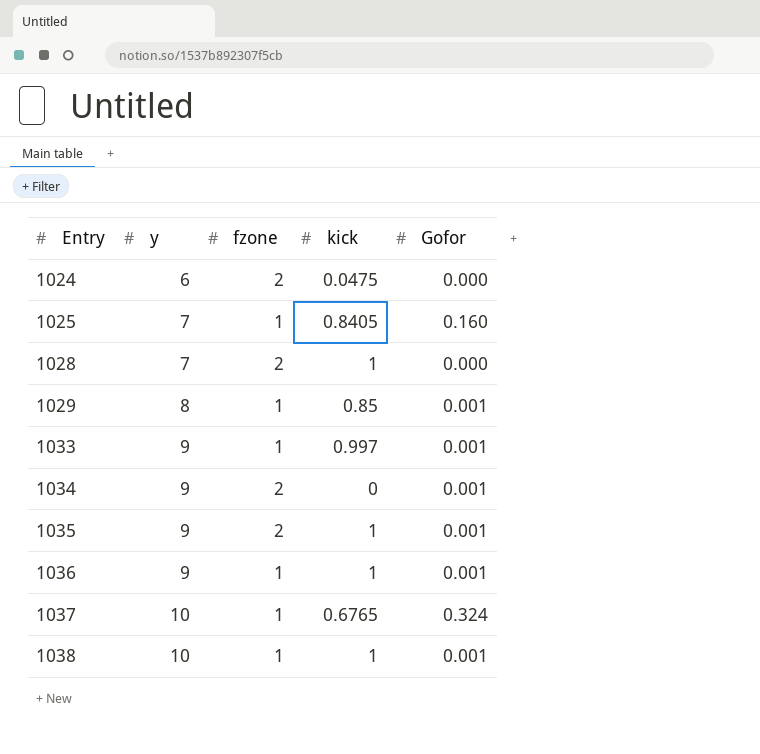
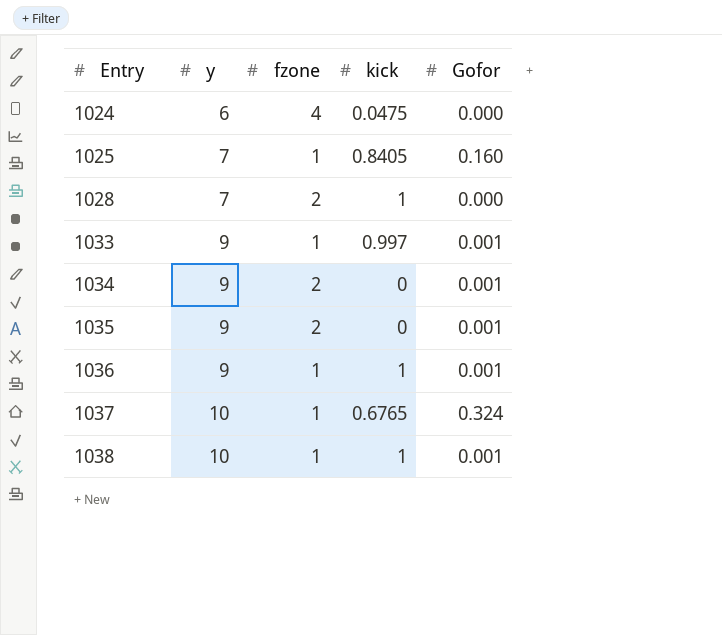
row 1029: 8 | 1 | 0.85 | 0.001 -> none
1024 | fzone: 2 -> 4
1035 | kick: 1 -> 0

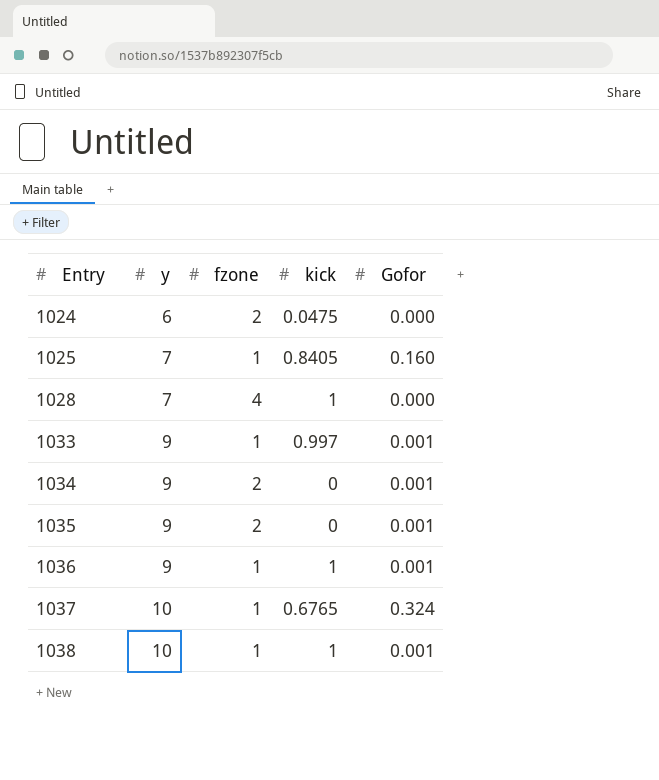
1024 | fzone: 4 -> 2
1028 | fzone: 2 -> 4

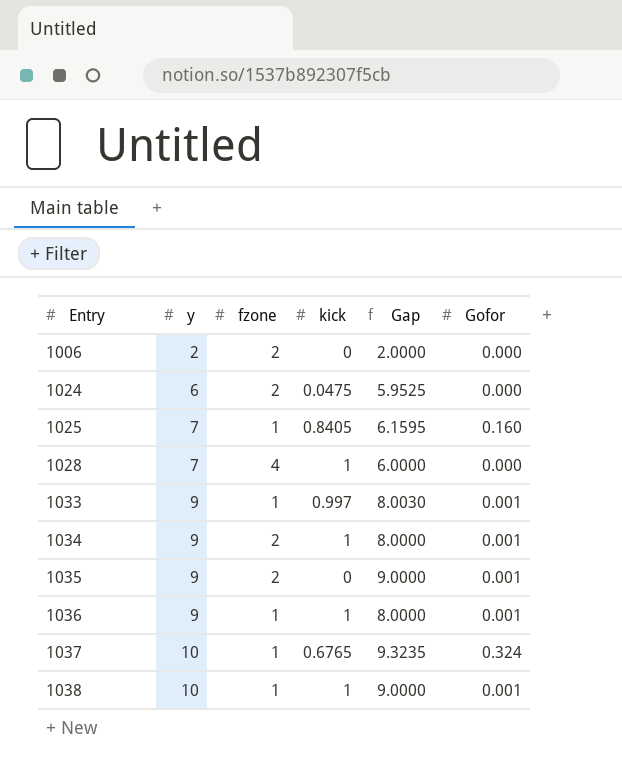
column Gap | formula: none -> [y] - [kick]
row 1006: none -> 2 | 2 | 0 | 2.0000 | 0.000
1034 | kick: 0 -> 1

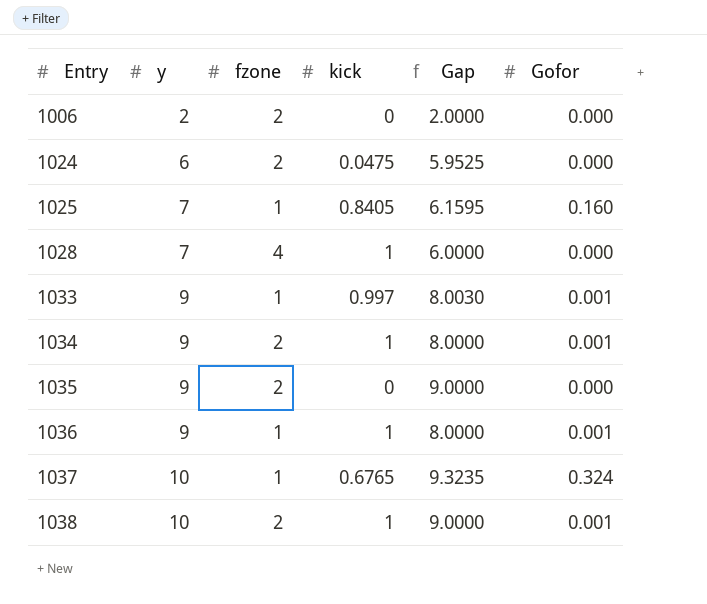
1035 | Gofor: 0.001 -> 0.000
1038 | fzone: 1 -> 2

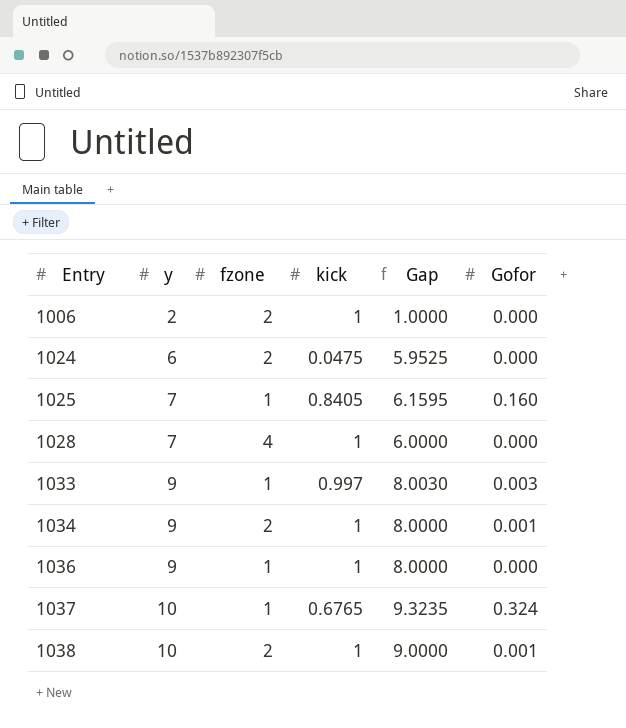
row 1035: 9 | 2 | 0 | 9.0000 | 0.000 -> none
1006 | kick: 0 -> 1
1006 | Gap: 2.0000 -> 1.0000
1033 | Gofor: 0.001 -> 0.003
1036 | Gofor: 0.001 -> 0.000

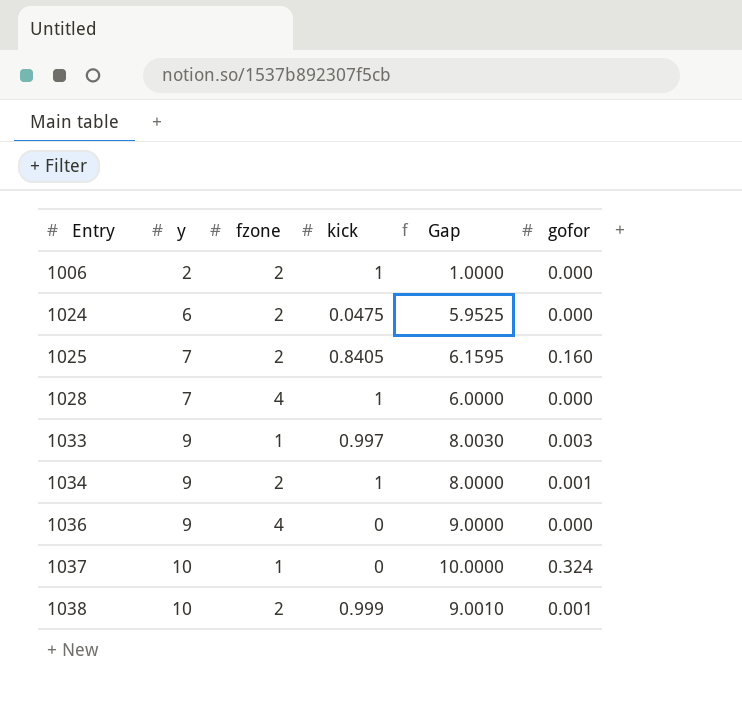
column name: Gofor -> gofor
1025 | fzone: 1 -> 2
1036 | fzone: 1 -> 4
1036 | kick: 1 -> 0
1036 | Gap: 8.0000 -> 9.0000
1037 | kick: 0.6765 -> 0
1037 | Gap: 9.3235 -> 10.0000
1038 | kick: 1 -> 0.999
1038 | Gap: 9.0000 -> 9.0010

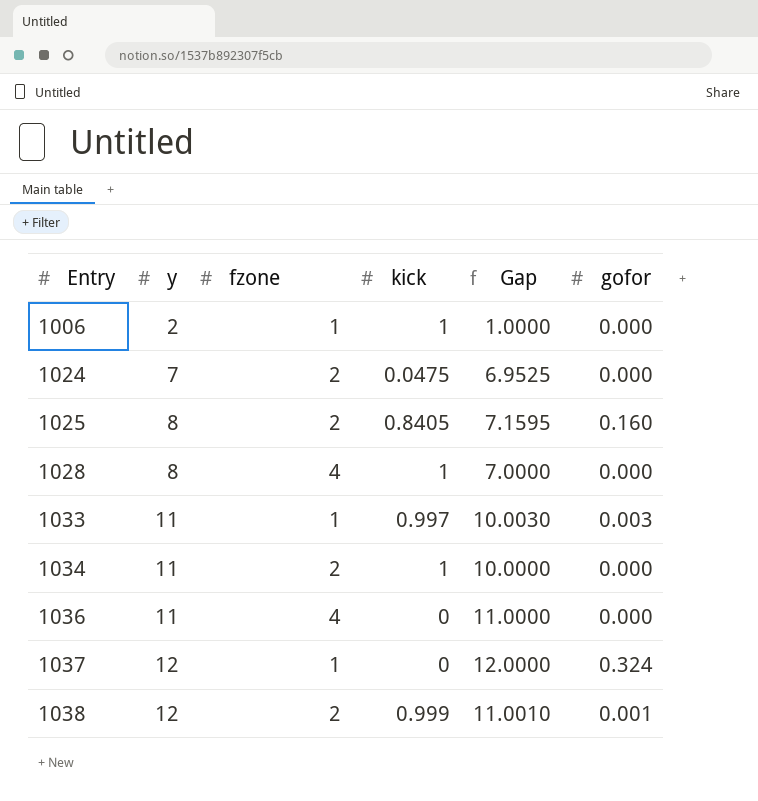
1006 | fzone: 2 -> 1
1024 | y: 6 -> 7
1024 | Gap: 5.9525 -> 6.9525
1025 | y: 7 -> 8
1025 | Gap: 6.1595 -> 7.1595
1028 | y: 7 -> 8
1028 | Gap: 6.0000 -> 7.0000
1033 | y: 9 -> 11
1033 | Gap: 8.0030 -> 10.0030
1034 | y: 9 -> 11
1034 | Gap: 8.0000 -> 10.0000
1034 | gofor: 0.001 -> 0.000
1036 | y: 9 -> 11
1036 | Gap: 9.0000 -> 11.0000
1037 | y: 10 -> 12
1037 | Gap: 10.0000 -> 12.0000
1038 | y: 10 -> 12
1038 | Gap: 9.0010 -> 11.0010

